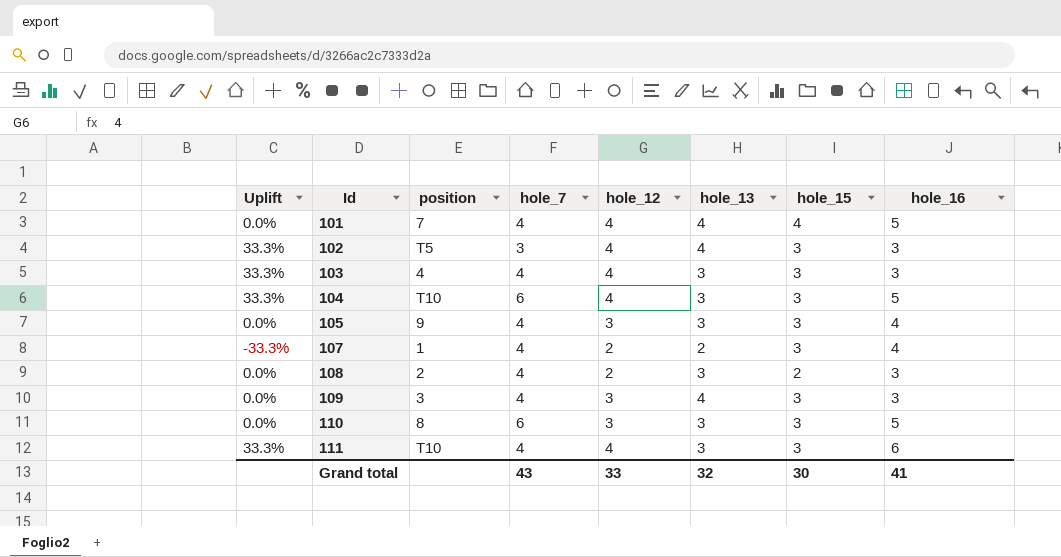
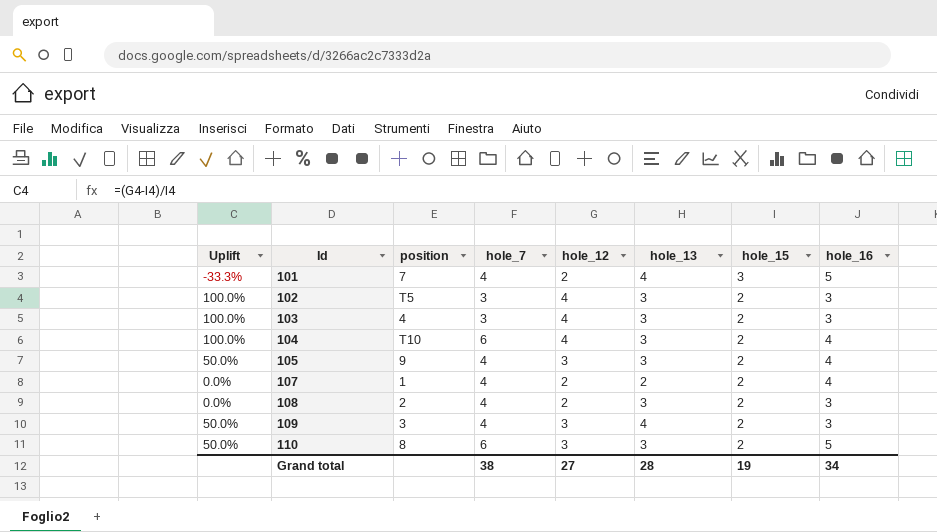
row 111: 33.3% | T10 | 4 | 4 | 3 | 3 | 6 -> none
101 | Uplift: 0.0% -> -33.3%
101 | hole_12: 4 -> 2
101 | hole_15: 4 -> 3
102 | Uplift: 33.3% -> 100.0%
102 | hole_13: 4 -> 3
102 | hole_15: 3 -> 2
103 | Uplift: 33.3% -> 100.0%
103 | hole_7: 4 -> 3
103 | hole_15: 3 -> 2
104 | Uplift: 33.3% -> 100.0%
104 | hole_15: 3 -> 2
104 | hole_16: 5 -> 4
105 | Uplift: 0.0% -> 50.0%
105 | hole_15: 3 -> 2
107 | Uplift: -33.3% -> 0.0%
107 | hole_15: 3 -> 2
109 | Uplift: 0.0% -> 50.0%
109 | hole_15: 3 -> 2
110 | Uplift: 0.0% -> 50.0%
110 | hole_15: 3 -> 2
Grand total | hole_7: 43 -> 38
Grand total | hole_12: 33 -> 27
Grand total | hole_13: 32 -> 28
Grand total | hole_15: 30 -> 19
Grand total | hole_16: 41 -> 34

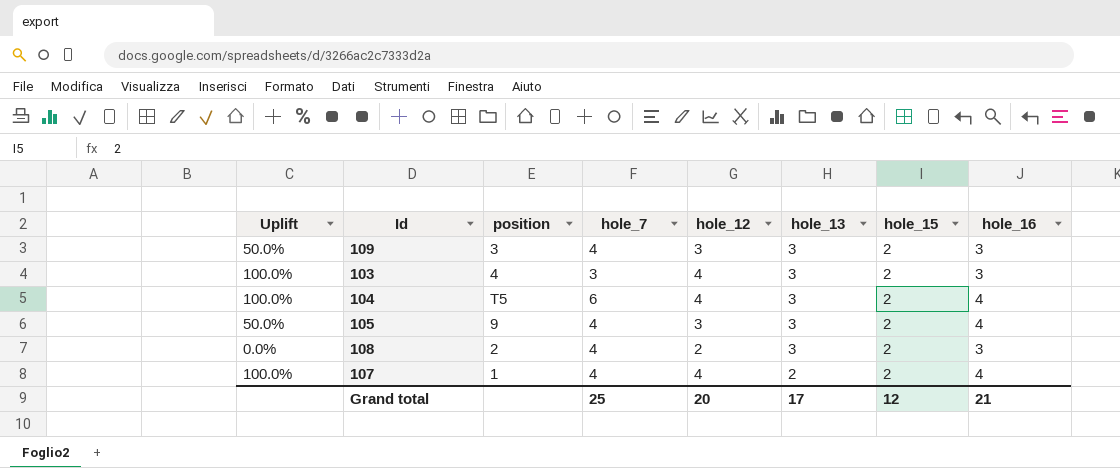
row order: Id ascending -> hole_13 descending
row 101: -33.3% | 7 | 4 | 2 | 4 | 3 | 5 -> none
row 102: 100.0% | T5 | 3 | 4 | 3 | 2 | 3 -> none
row 110: 50.0% | 8 | 6 | 3 | 3 | 2 | 5 -> none
109 | hole_13: 4 -> 3
104 | position: T10 -> T5
107 | Uplift: 0.0% -> 100.0%
107 | hole_12: 2 -> 4
Grand total | hole_7: 38 -> 25
Grand total | hole_12: 27 -> 20
Grand total | hole_13: 28 -> 17
Grand total | hole_15: 19 -> 12
Grand total | hole_16: 34 -> 21

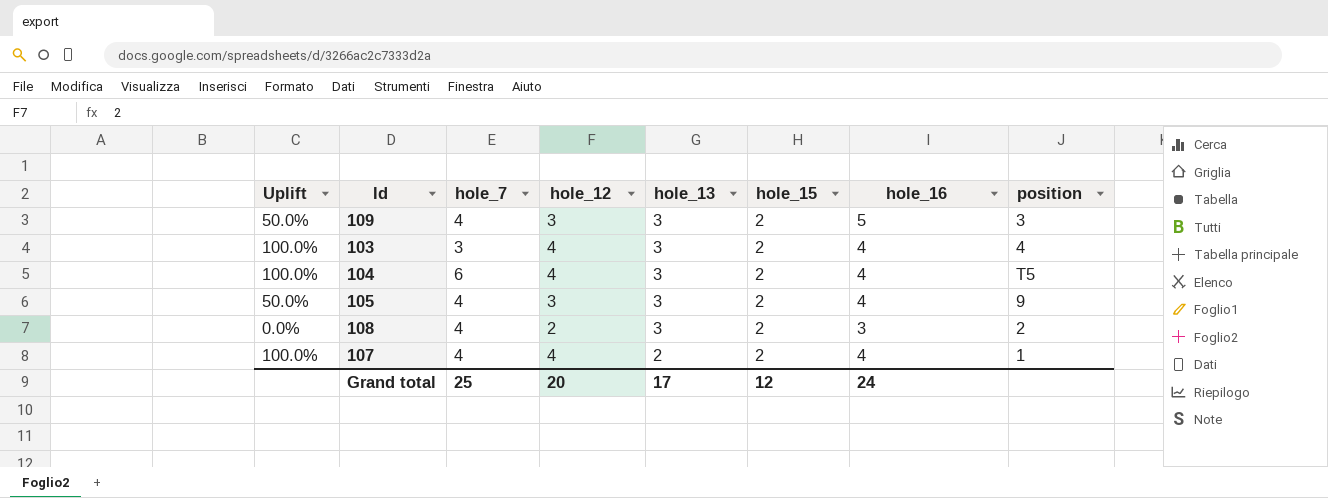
column position | position: 3 -> 8
109 | hole_16: 3 -> 5
103 | hole_16: 3 -> 4
Grand total | hole_16: 21 -> 24

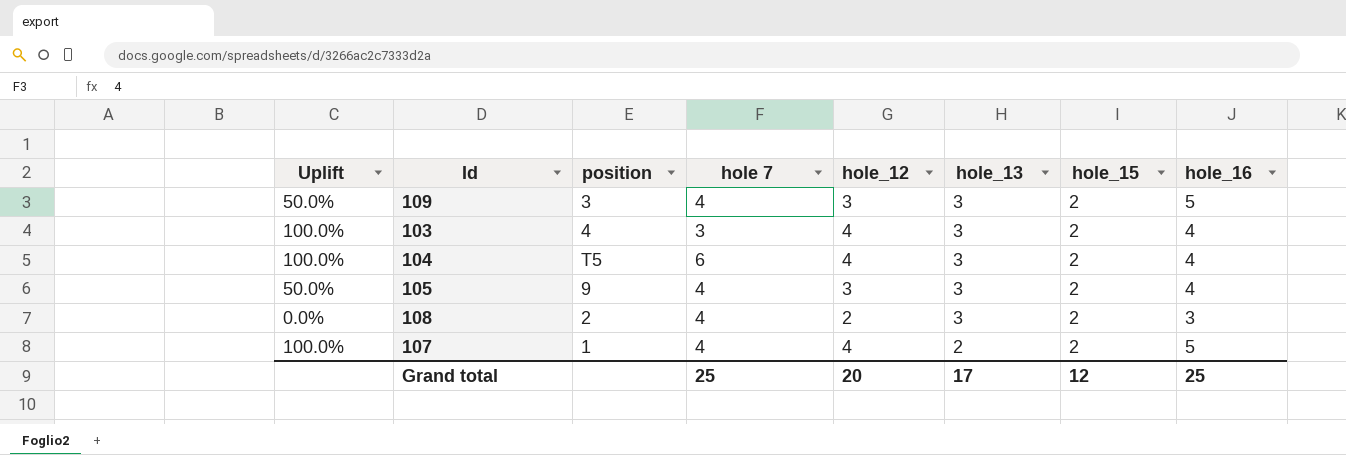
column position | position: 8 -> 3
column name: hole_7 -> hole 7
107 | hole_16: 4 -> 5
Grand total | hole_16: 24 -> 25

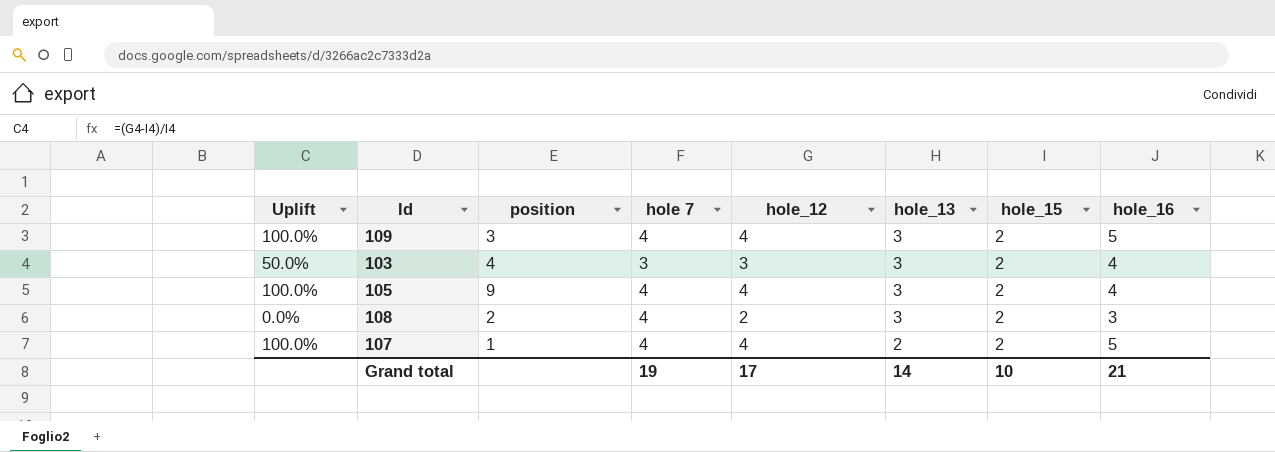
row 104: 100.0% | T5 | 6 | 4 | 3 | 2 | 4 -> none
109 | Uplift: 50.0% -> 100.0%
109 | hole_12: 3 -> 4
103 | Uplift: 100.0% -> 50.0%
103 | hole_12: 4 -> 3
105 | Uplift: 50.0% -> 100.0%
105 | hole_12: 3 -> 4
Grand total | hole 7: 25 -> 19
Grand total | hole_12: 20 -> 17
Grand total | hole_13: 17 -> 14
Grand total | hole_15: 12 -> 10
Grand total | hole_16: 25 -> 21

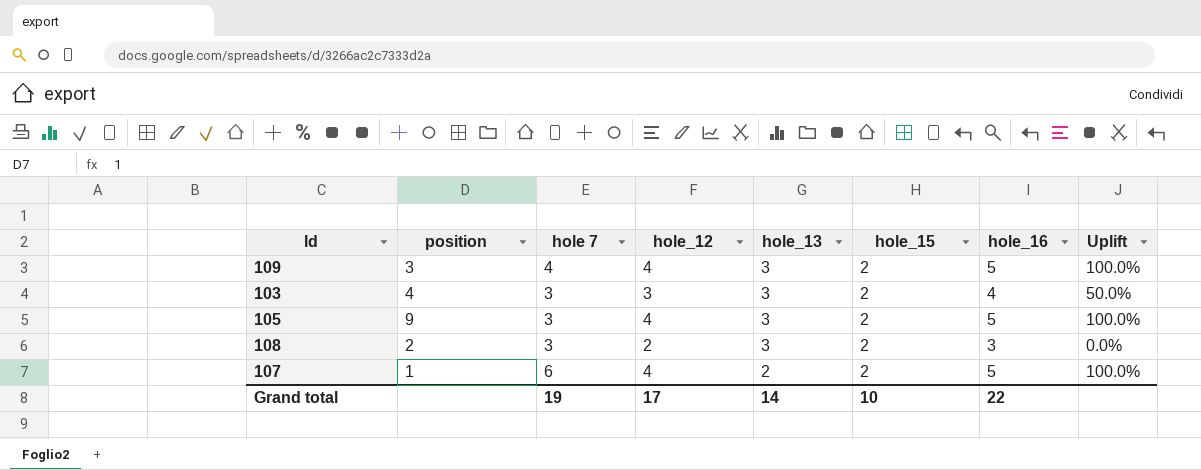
column Uplift | position: 1 -> 8
105 | hole 7: 4 -> 3
105 | hole_16: 4 -> 5
108 | hole 7: 4 -> 3
107 | hole 7: 4 -> 6
Grand total | hole_16: 21 -> 22

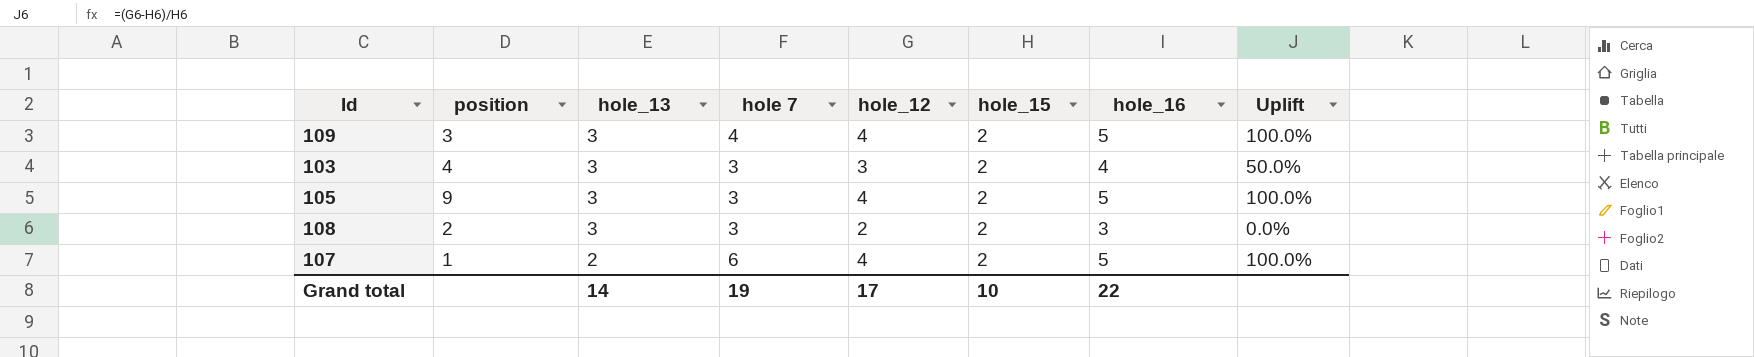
column hole_13 | position: 5 -> 3

